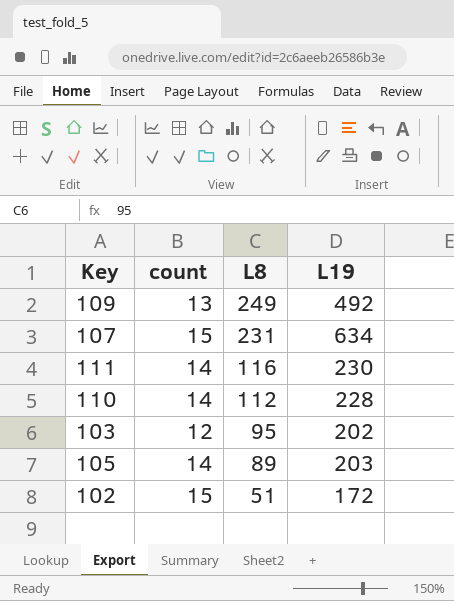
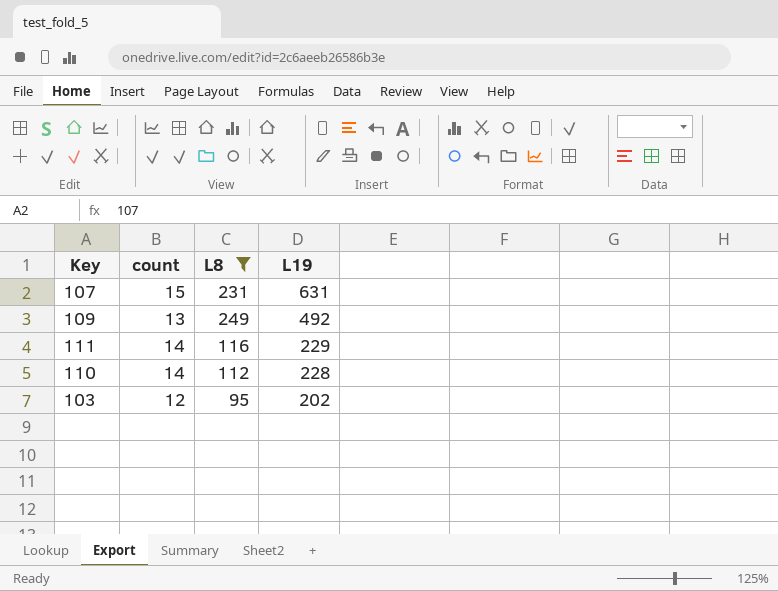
filter: none -> L8 >= 95
row order: L8 descending -> L19 descending
107 | L19: 634 -> 631
111 | L19: 230 -> 229

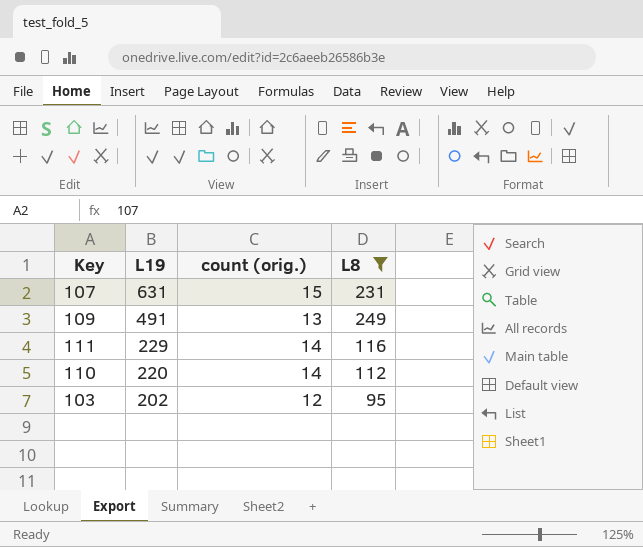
column L19 | position: 4 -> 2
column name: count -> count (orig.)
109 | L19: 492 -> 491
110 | L19: 228 -> 220

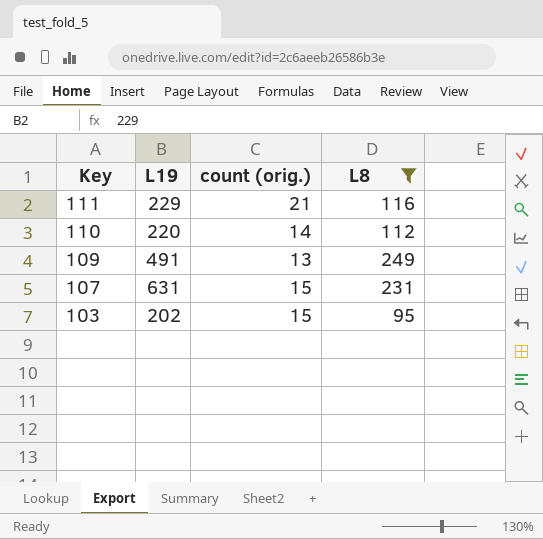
row order: L19 descending -> Key descending
111 | count (orig.): 14 -> 21
103 | count (orig.): 12 -> 15

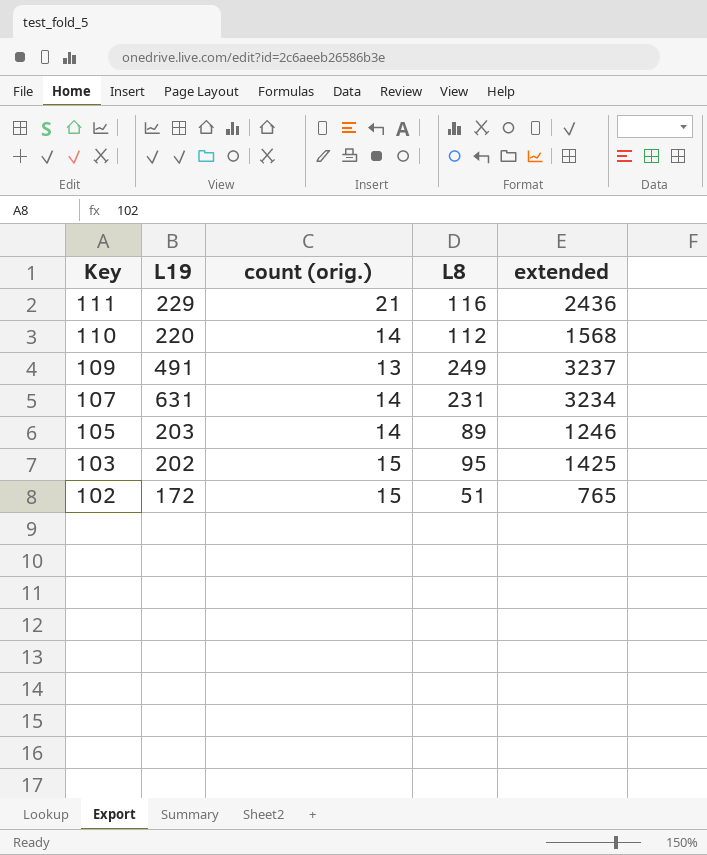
filter: L8 >= 95 -> none
column extended | formula: none -> [count (orig.)] * [L8]
107 | count (orig.): 15 -> 14

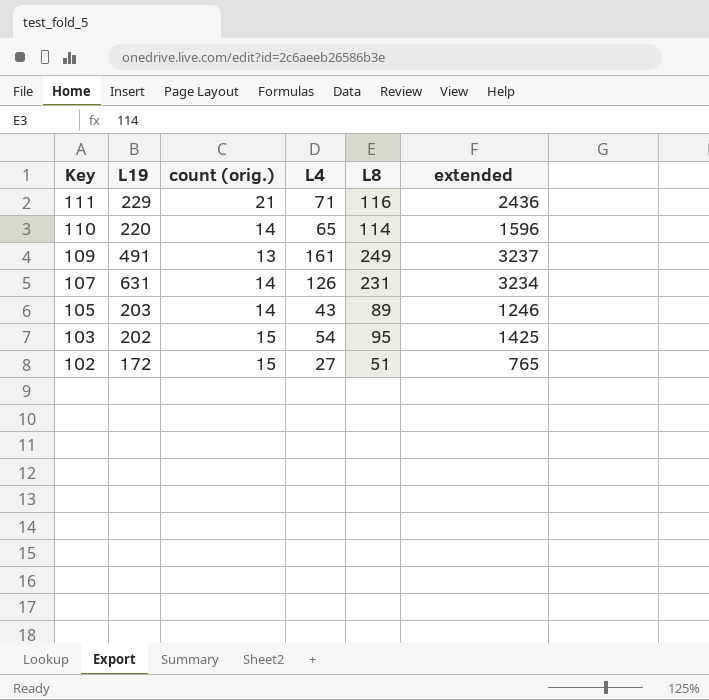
column L4 | position: none -> 4
110 | L8: 112 -> 114
110 | extended: 1568 -> 1596

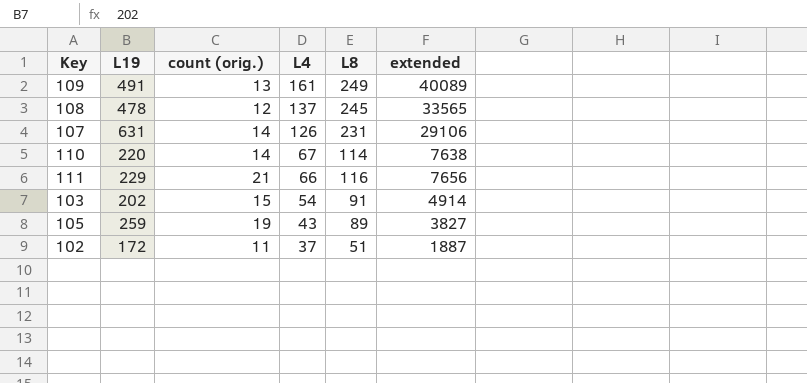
row order: Key descending -> L4 descending
column extended | formula: [count (orig.)] * [L8] -> [L4] * [L8]
row 108: none -> 478 | 12 | 137 | 245 | 33565
110 | L4: 65 -> 67
111 | L4: 71 -> 66
103 | L8: 95 -> 91
105 | L19: 203 -> 259
105 | count (orig.): 14 -> 19
102 | count (orig.): 15 -> 11
102 | L4: 27 -> 37

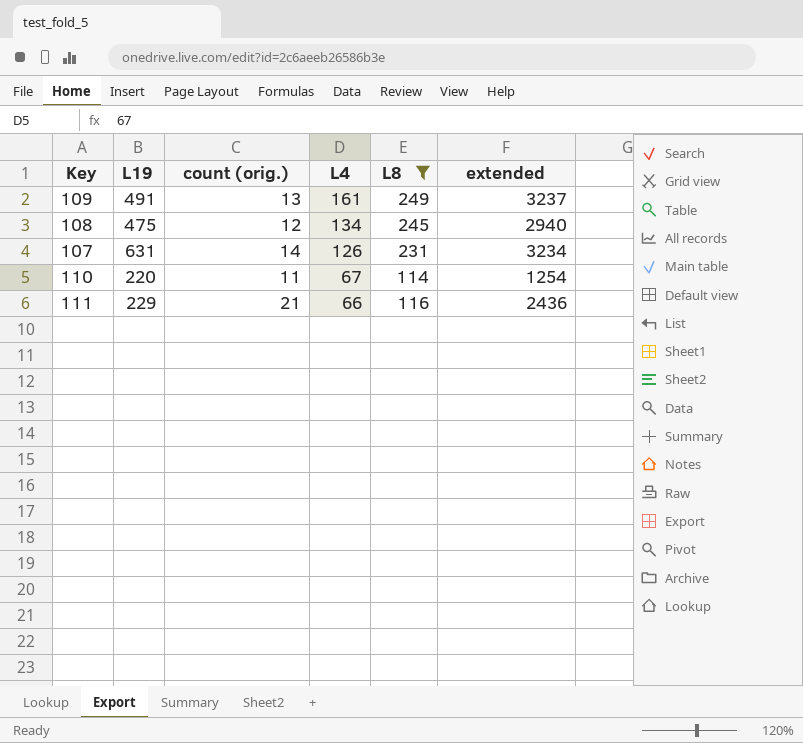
filter: none -> L8 >= 114
column extended | formula: [L4] * [L8] -> [count (orig.)] * [L8]
108 | L19: 478 -> 475
108 | L4: 137 -> 134
110 | count (orig.): 14 -> 11

